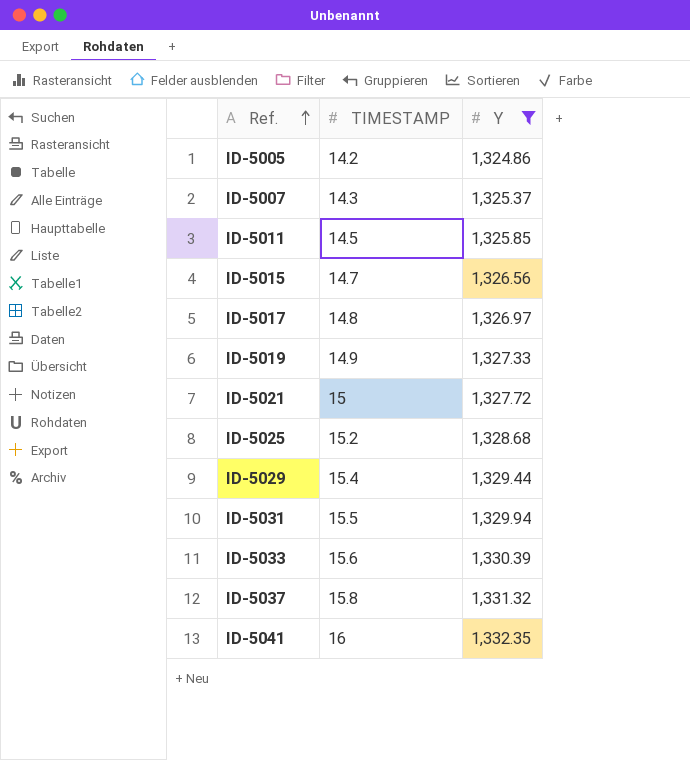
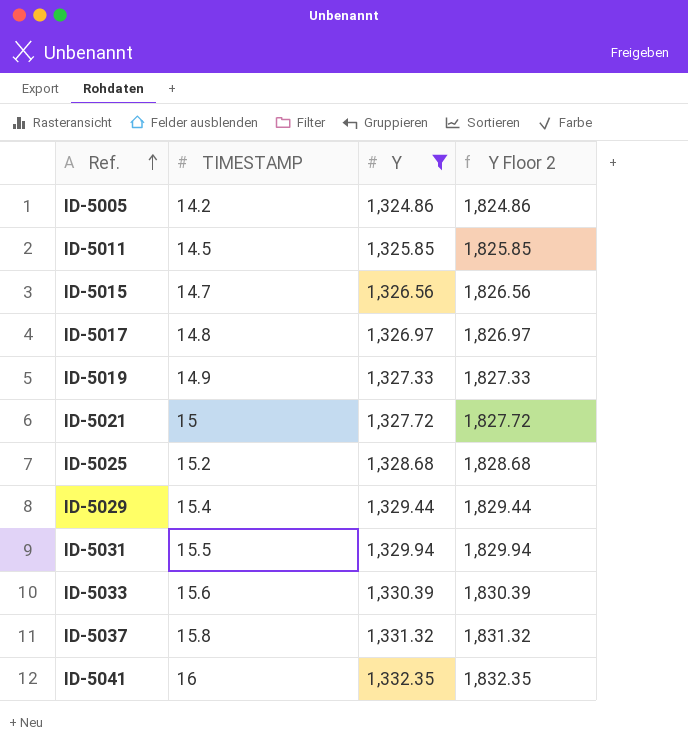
column Y Floor 2 | formula: none -> [Y] + 500
row ID-5007: 14.3 | 1,325.37 -> none

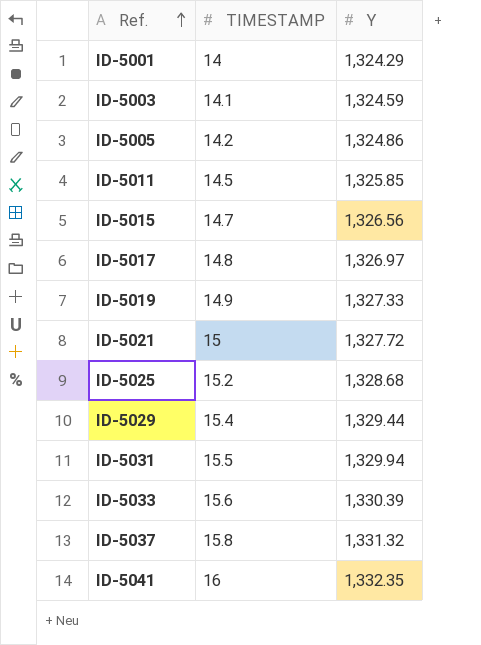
filter: Y >= 1,324.86 -> none
column Y Floor 2 | formula: [Y] + 500 -> none

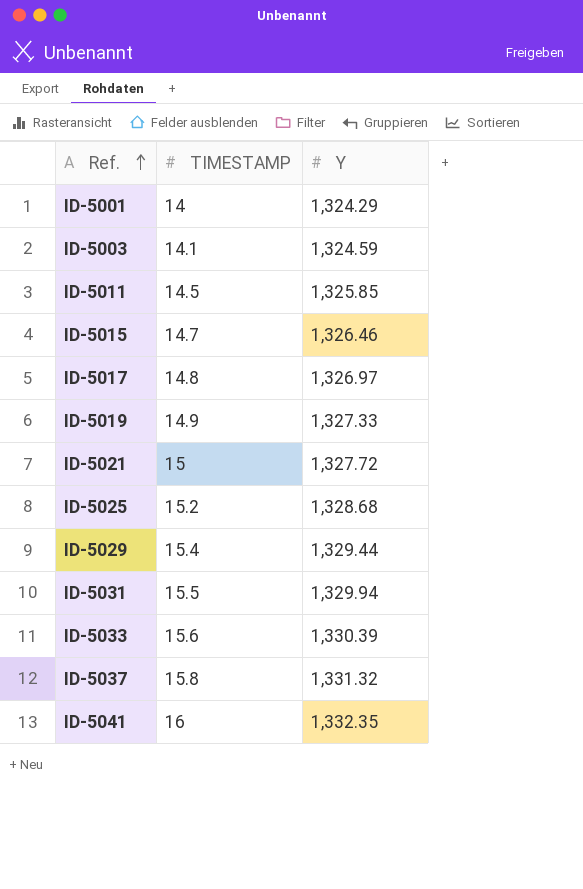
row ID-5005: 14.2 | 1,324.86 -> none
ID-5015 | Y: 1,326.56 -> 1,326.46

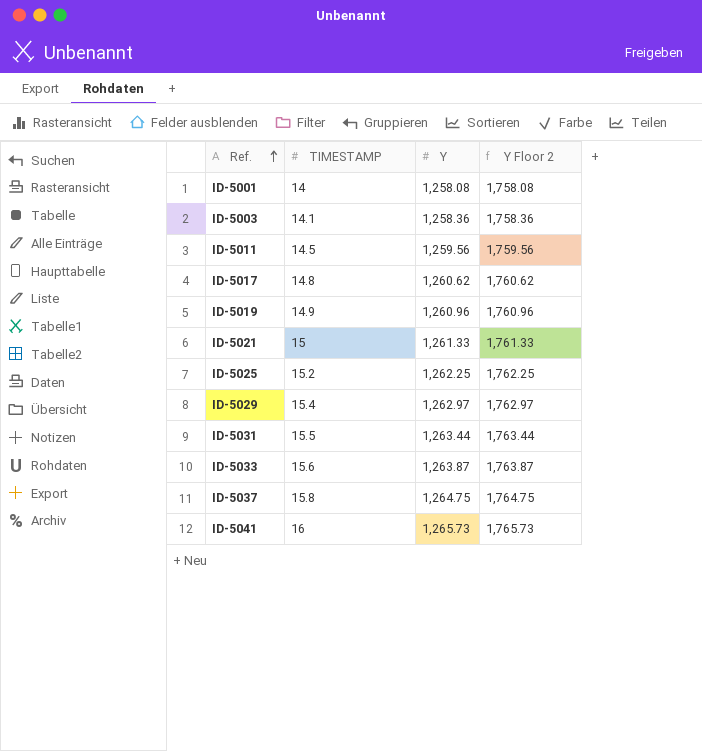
column Y Floor 2 | formula: none -> [Y] + 500
row ID-5015: 14.7 | 1,326.46 -> none
ID-5001 | Y: 1,324.29 -> 1,258.08
ID-5003 | Y: 1,324.59 -> 1,258.36
ID-5011 | Y: 1,325.85 -> 1,259.56
ID-5017 | Y: 1,326.97 -> 1,260.62
ID-5019 | Y: 1,327.33 -> 1,260.96
ID-5021 | Y: 1,327.72 -> 1,261.33
ID-5025 | Y: 1,328.68 -> 1,262.25
ID-5029 | Y: 1,329.44 -> 1,262.97
ID-5031 | Y: 1,329.94 -> 1,263.44
ID-5033 | Y: 1,330.39 -> 1,263.87
ID-5037 | Y: 1,331.32 -> 1,264.75
ID-5041 | Y: 1,332.35 -> 1,265.73

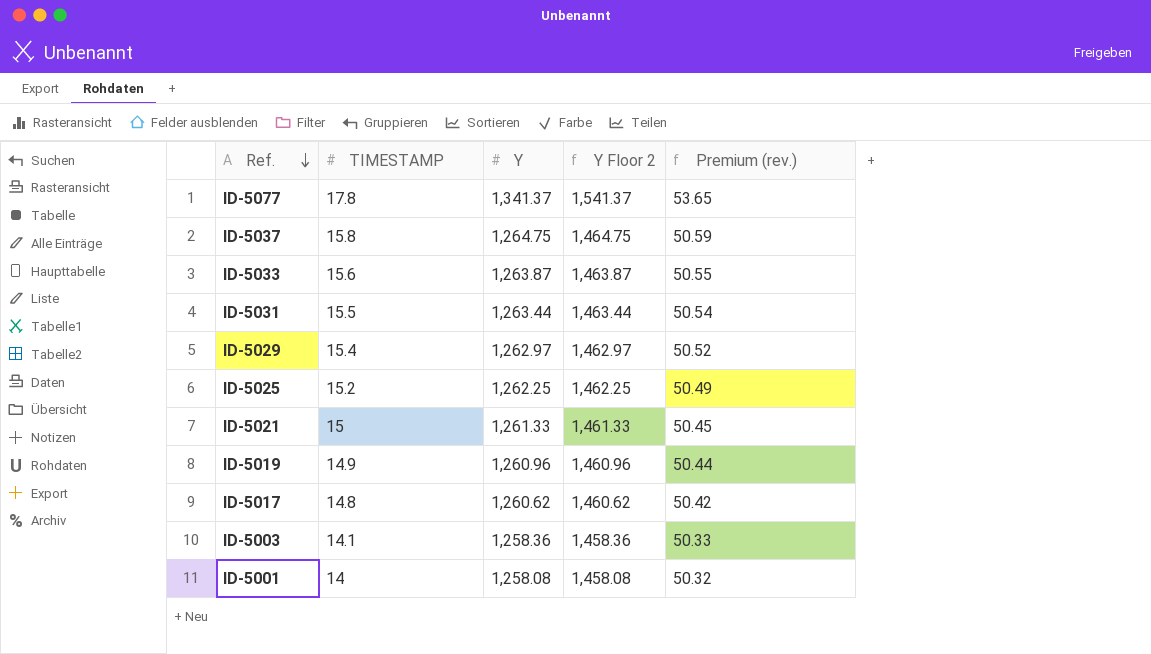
row order: Ref. ascending -> Ref. descending
column Y Floor 2 | formula: [Y] + 500 -> [Y] + 200
column Premium (rev.) | formula: none -> [Y] * 0.04
row ID-5011: 14.5 | 1,259.56 | 1,759.56 -> none
row ID-5041: 16 | 1,265.73 | 1,765.73 -> none
row ID-5077: none -> 17.8 | 1,341.37 | 1,541.37 | 53.65

